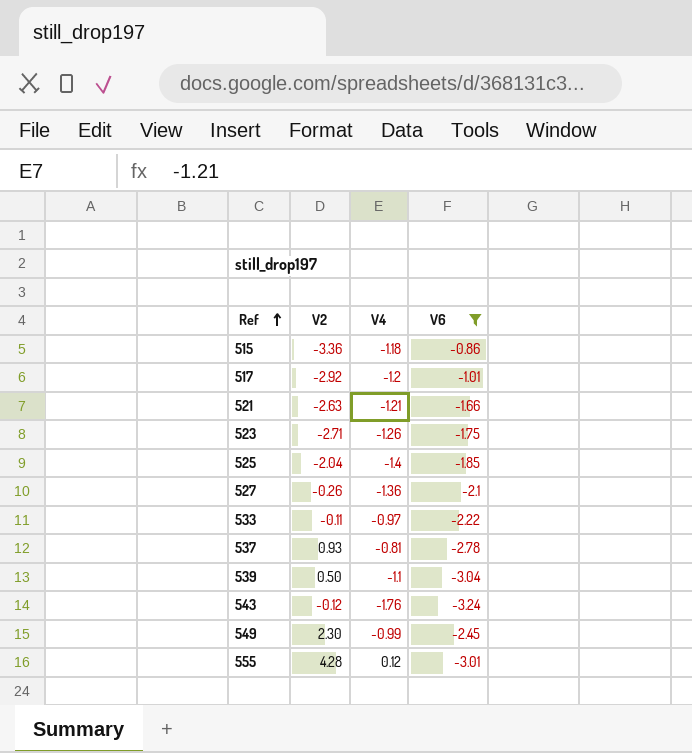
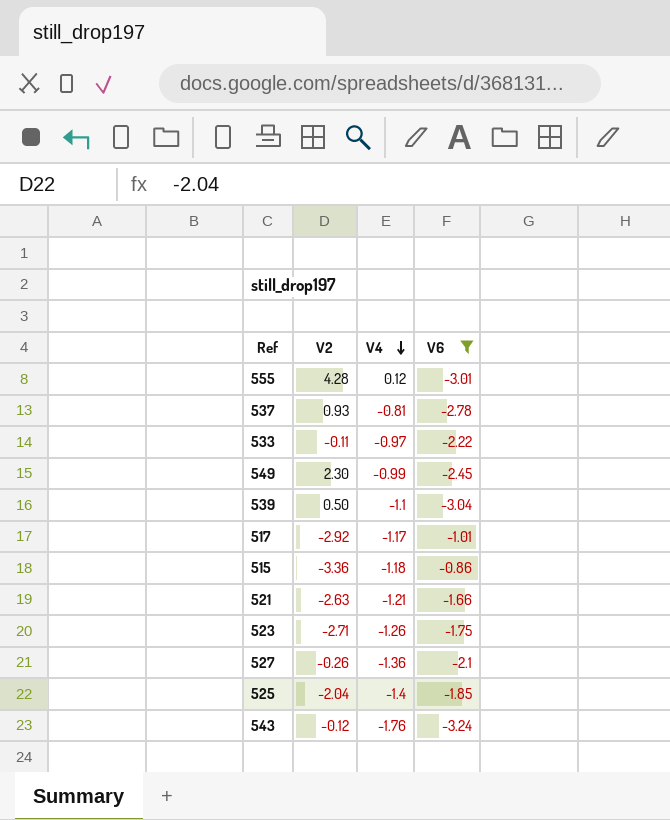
row order: Ref ascending -> V4 descending
517 | V4: -1.2 -> -1.17

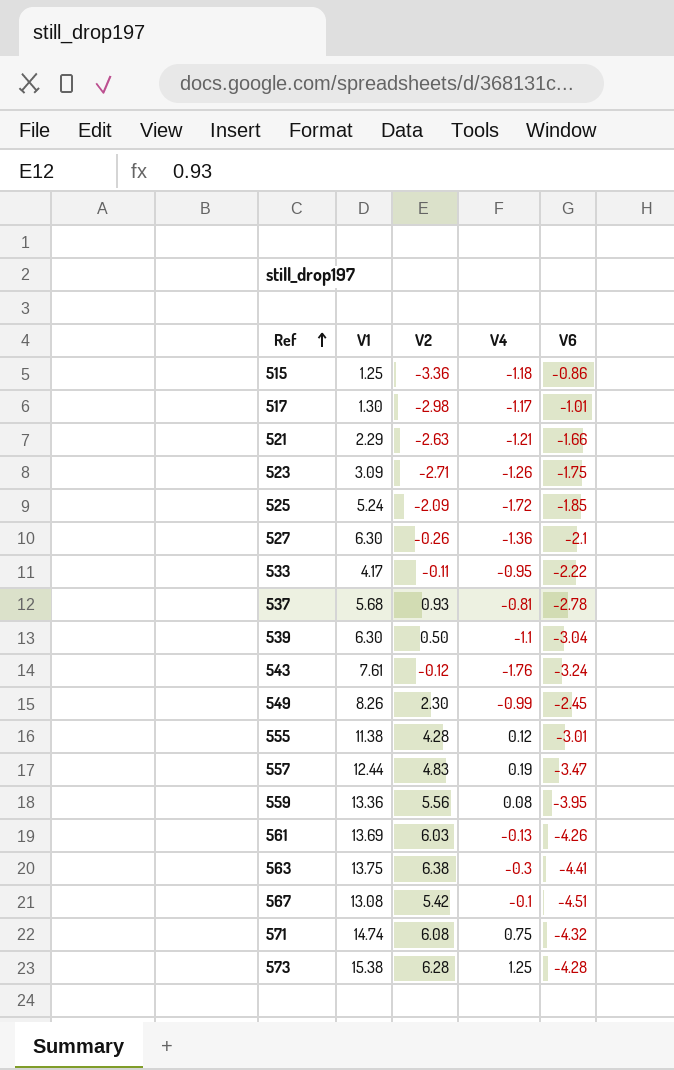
filter: V6 >= -3.24 -> none
row order: V4 descending -> Ref ascending
column V1 | position: none -> 2
517 | V2: -2.92 -> -2.98
525 | V2: -2.04 -> -2.09
525 | V4: -1.4 -> -1.72
533 | V4: -0.97 -> -0.95

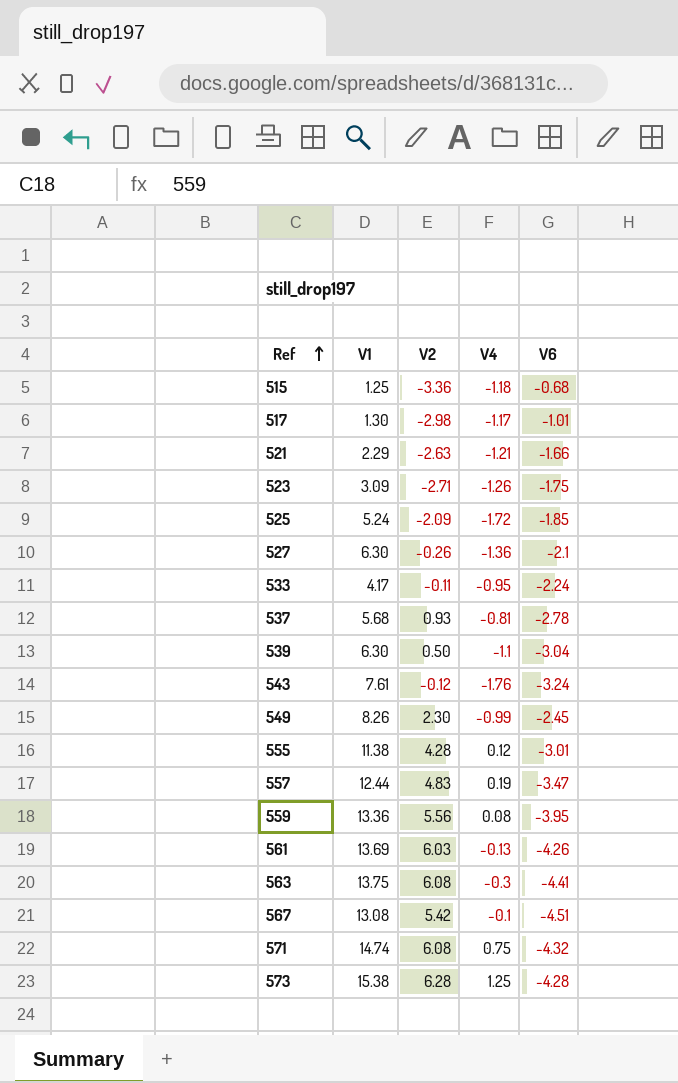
515 | V6: -0.86 -> -0.68
533 | V6: -2.22 -> -2.24
563 | V2: 6.38 -> 6.08

